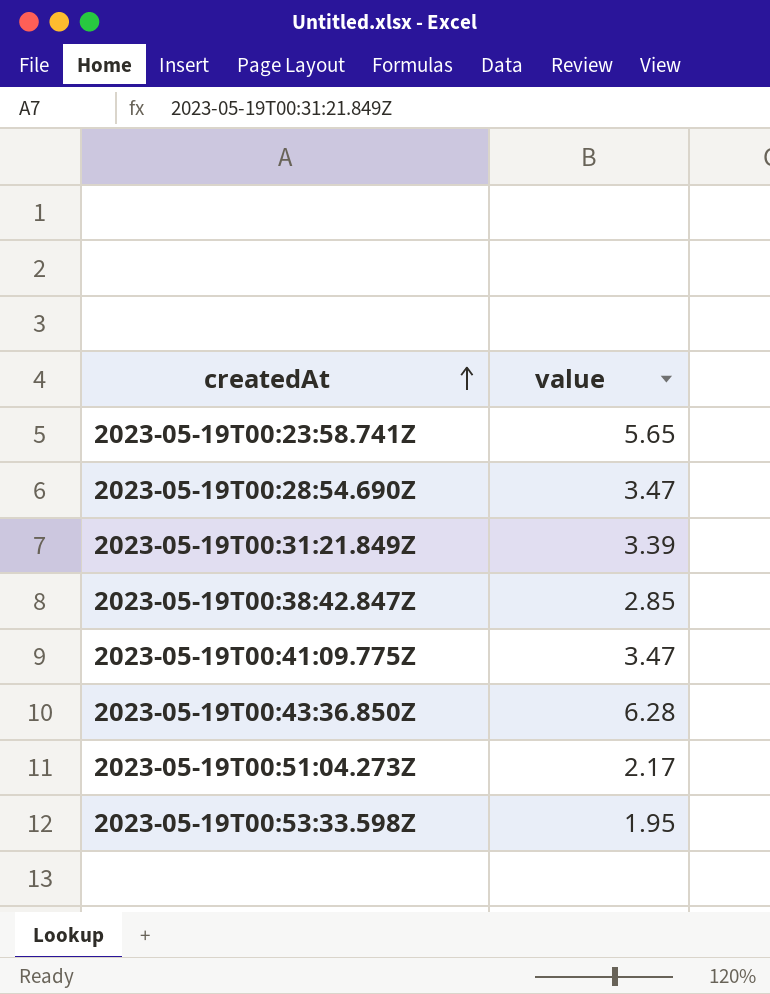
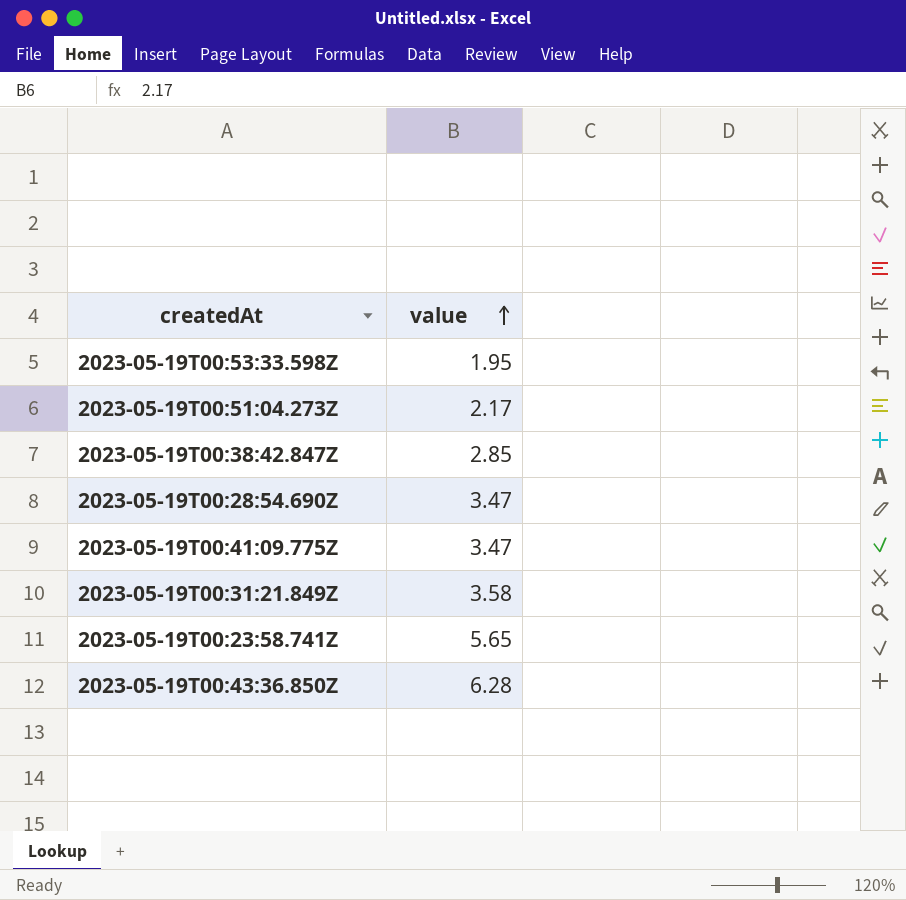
row order: createdAt ascending -> value ascending
2023-05-19T00:31:21.849Z | value: 3.39 -> 3.58

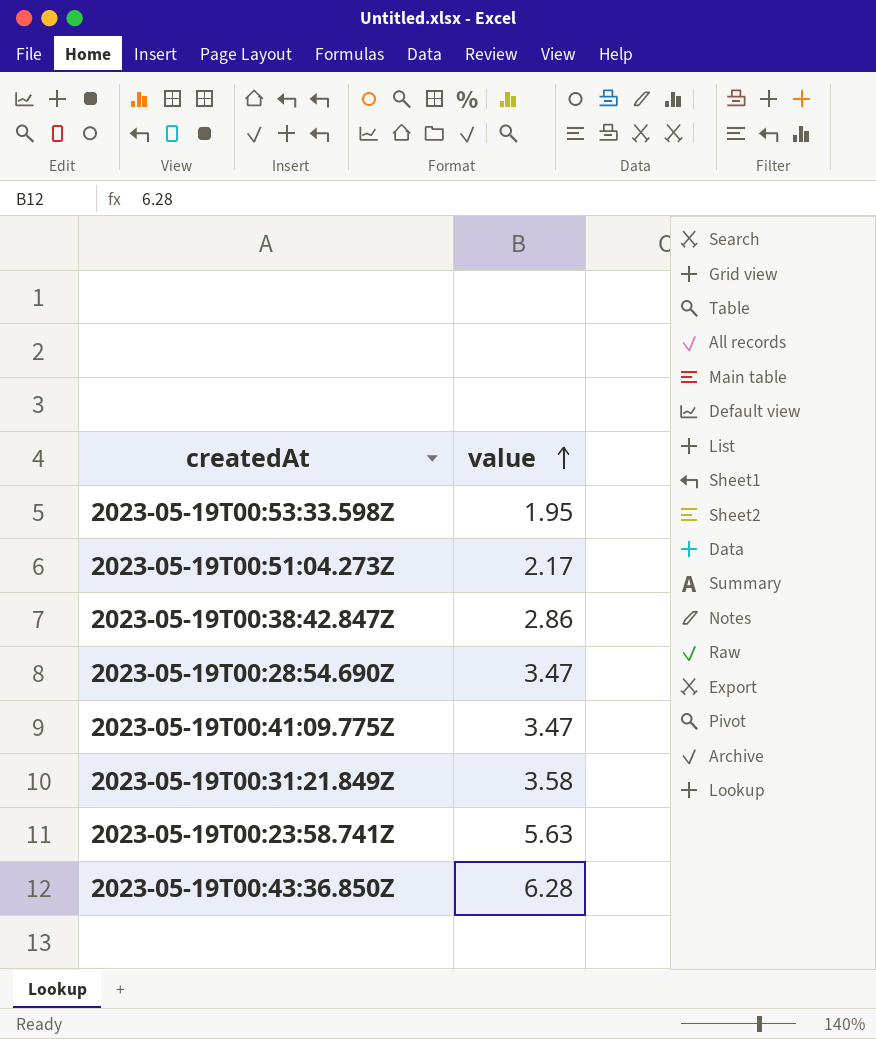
2023-05-19T00:38:42.847Z | value: 2.85 -> 2.86
2023-05-19T00:23:58.741Z | value: 5.65 -> 5.63

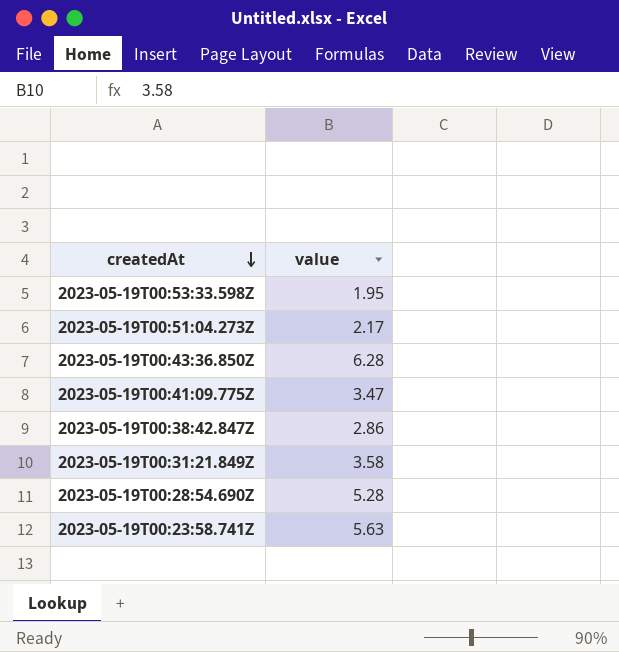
row order: value ascending -> createdAt descending
2023-05-19T00:28:54.690Z | value: 3.47 -> 5.28

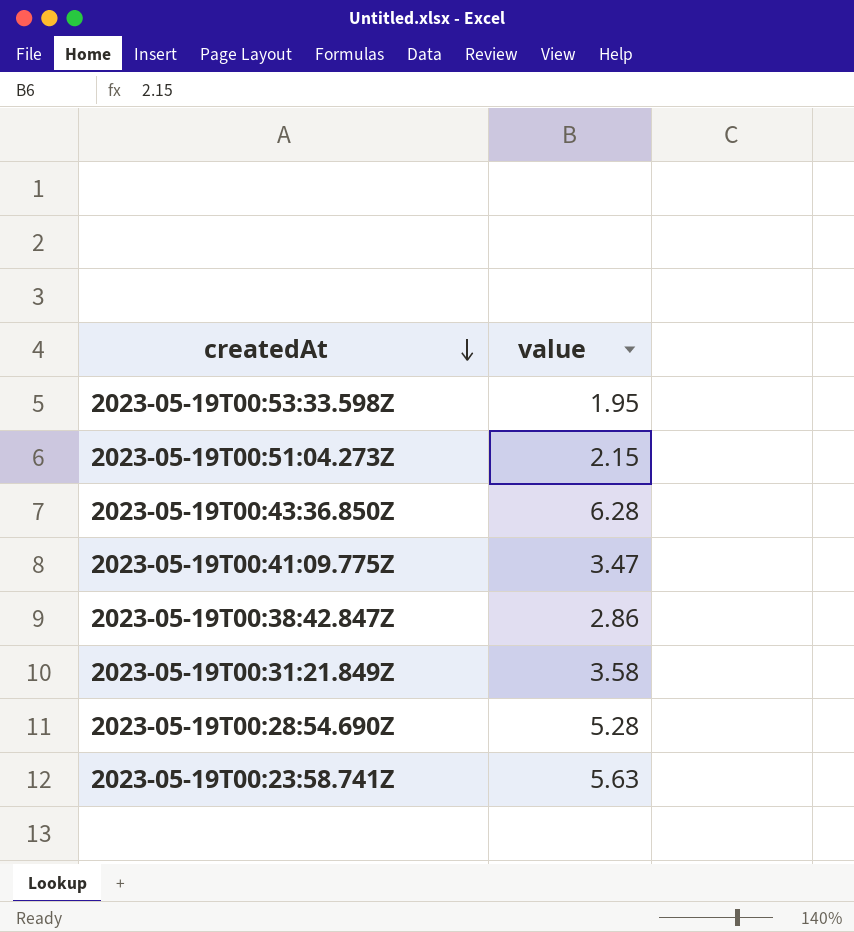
2023-05-19T00:51:04.273Z | value: 2.17 -> 2.15

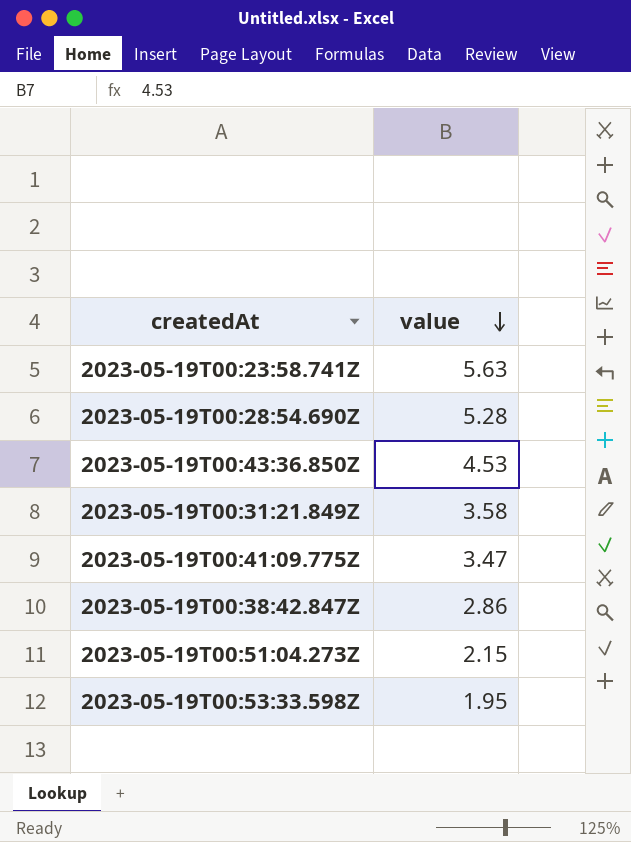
row order: createdAt descending -> value descending
2023-05-19T00:43:36.850Z | value: 6.28 -> 4.53

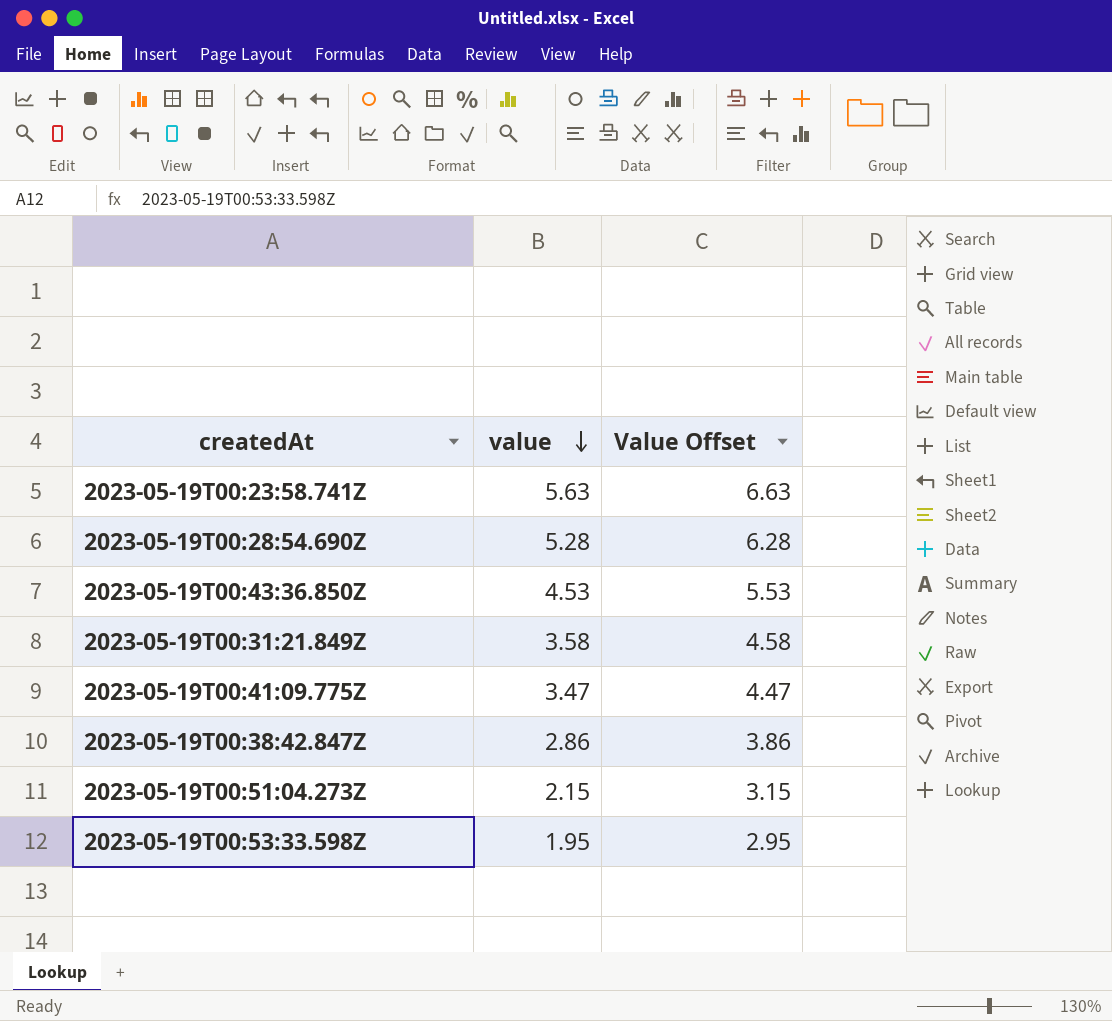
column Value Offset | formula: none -> [value] + 1

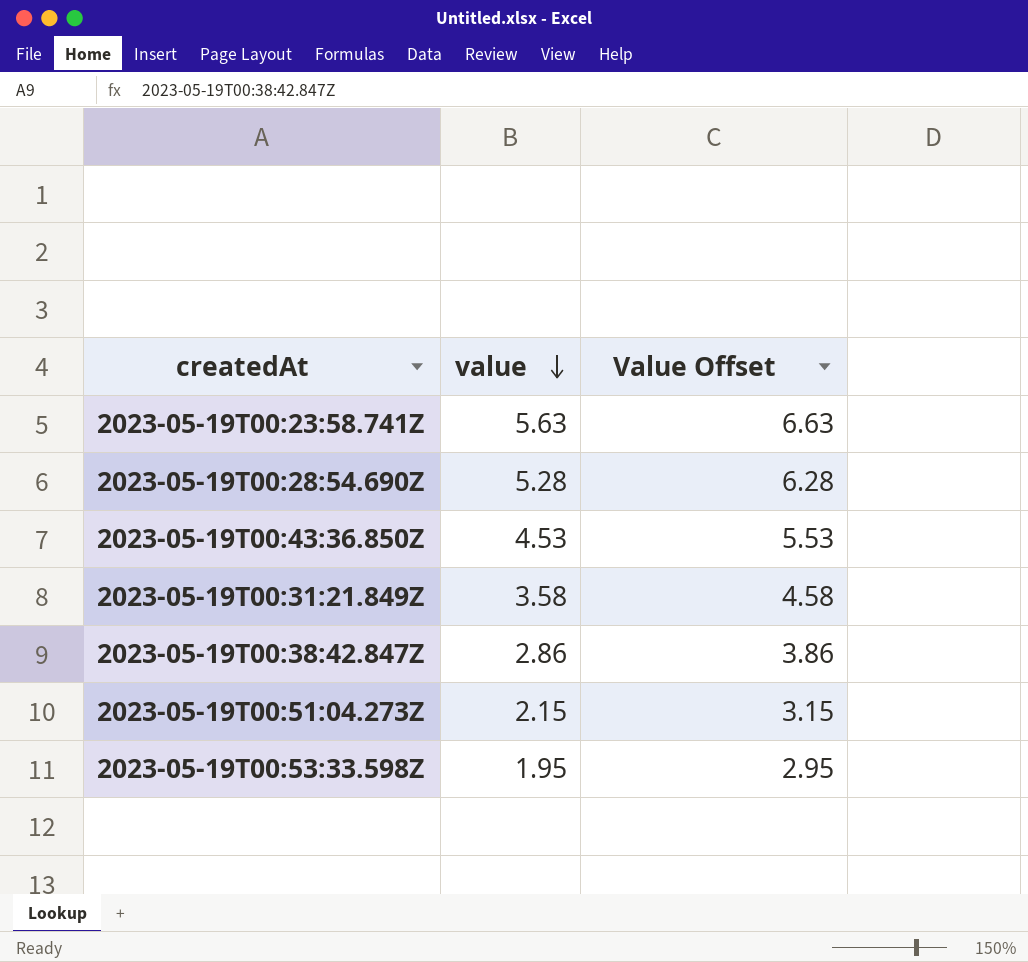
row 2023-05-19T00:41:09.775Z: 3.47 | 4.47 -> none

